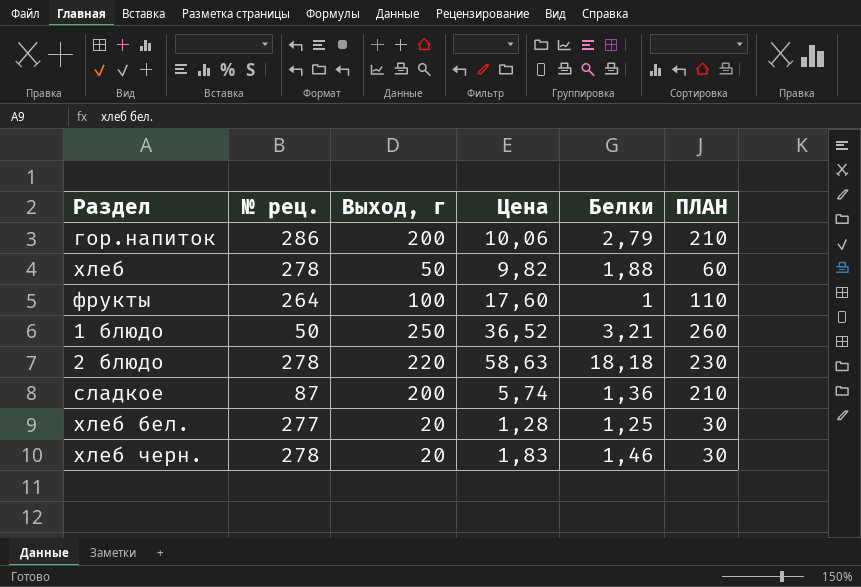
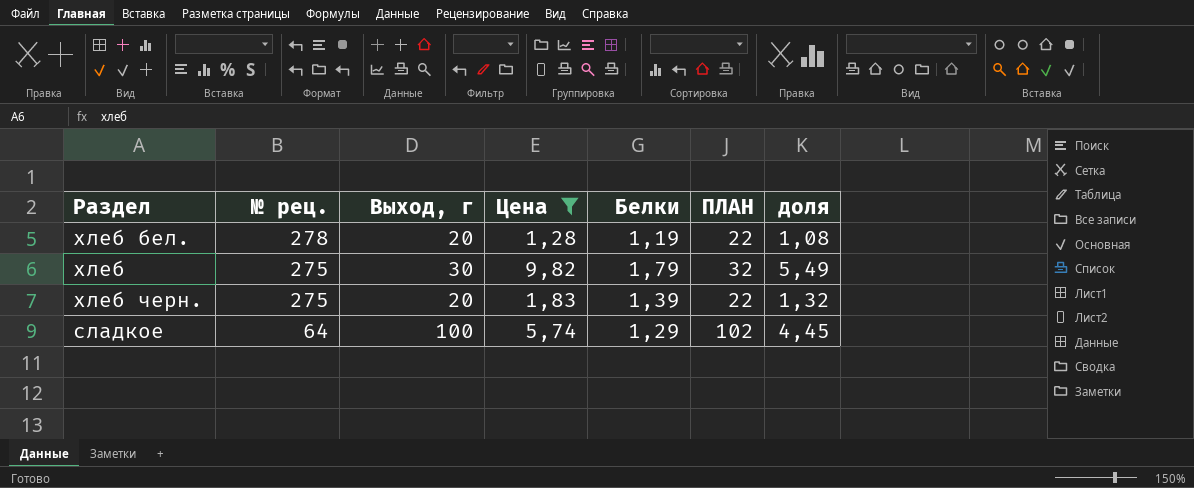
filter: none -> Цена <= 9,82
row order: none -> № рец. descending
column ПЛАН | formula: [Выход, г] + 10 -> [Выход, г] + 2
column доля | formula: none -> [Цена] / [Белки]
хлеб бел. | № рец.: 277 -> 278
хлеб бел. | Белки: 1,25 -> 1,19
хлеб | № рец.: 278 -> 275
хлеб | Выход, г: 50 -> 30
хлеб | Белки: 1,88 -> 1,79
хлеб черн. | № рец.: 278 -> 275
хлеб черн. | Белки: 1,46 -> 1,39
сладкое | № рец.: 87 -> 64
сладкое | Выход, г: 200 -> 100
сладкое | Белки: 1,36 -> 1,29

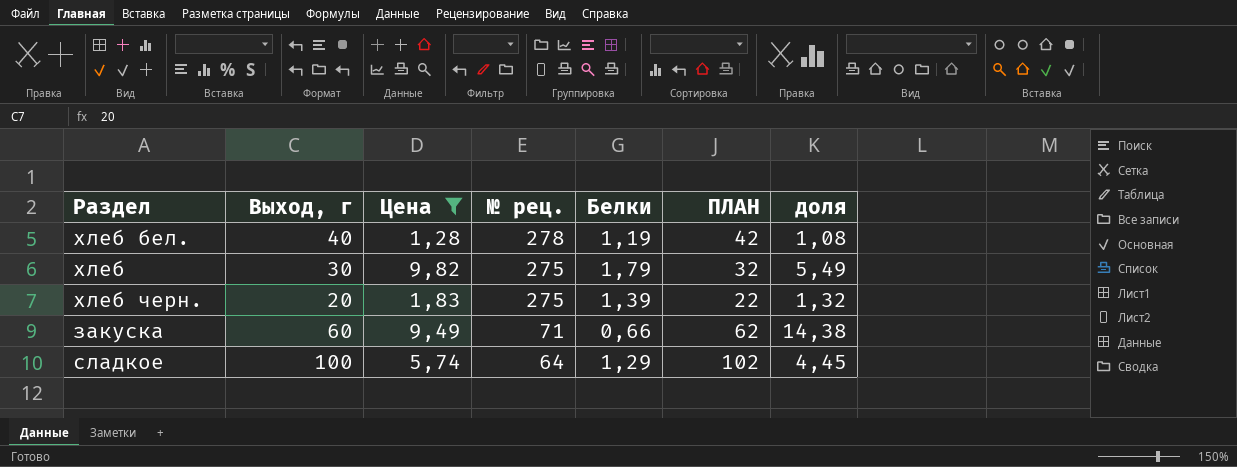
column № рец. | position: 2 -> 4
хлеб бел. | Выход, г: 20 -> 40
хлеб бел. | ПЛАН: 22 -> 42
row закуска: none -> 60 | 9,49 | 71 | 0,66 | 62 | 14,38

